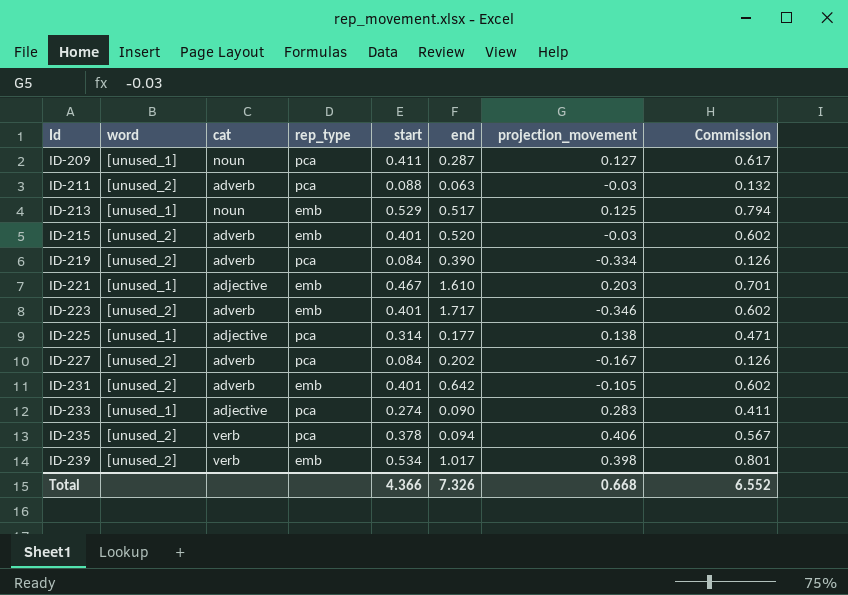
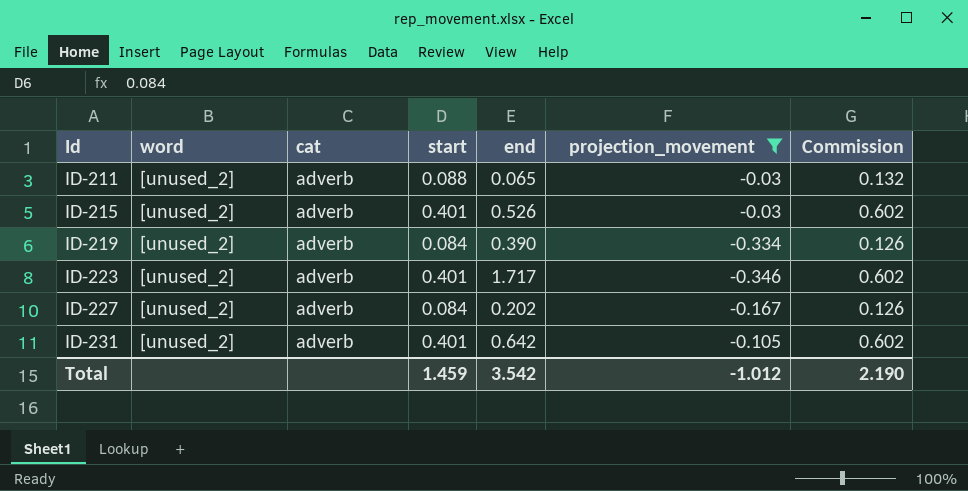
filter: none -> projection_movement <= -0.03
column rep_type | position: 4 -> none
ID-211 | end: 0.063 -> 0.065
ID-215 | end: 0.520 -> 0.526
Total | start: 4.366 -> 1.459
Total | end: 7.326 -> 3.542
Total | projection_movement: 0.668 -> -1.012
Total | Commission: 6.552 -> 2.190

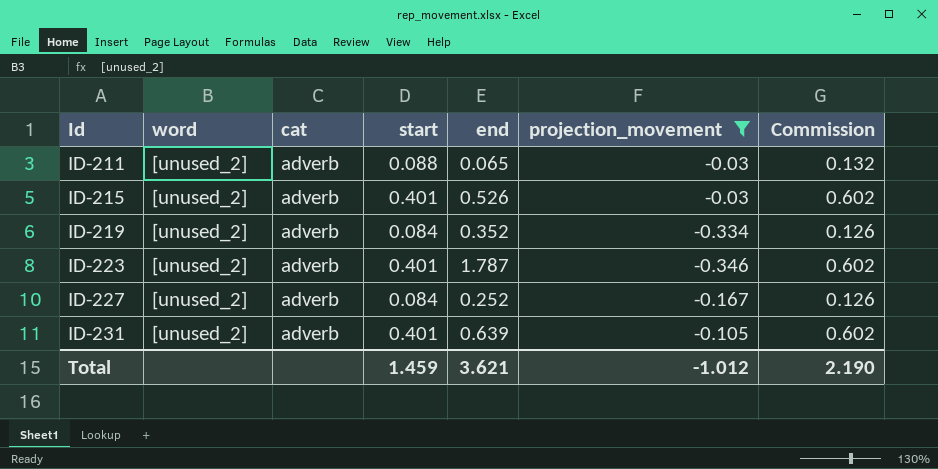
ID-219 | end: 0.390 -> 0.352
ID-223 | end: 1.717 -> 1.787
ID-227 | end: 0.202 -> 0.252
ID-231 | end: 0.642 -> 0.639
Total | end: 3.542 -> 3.621

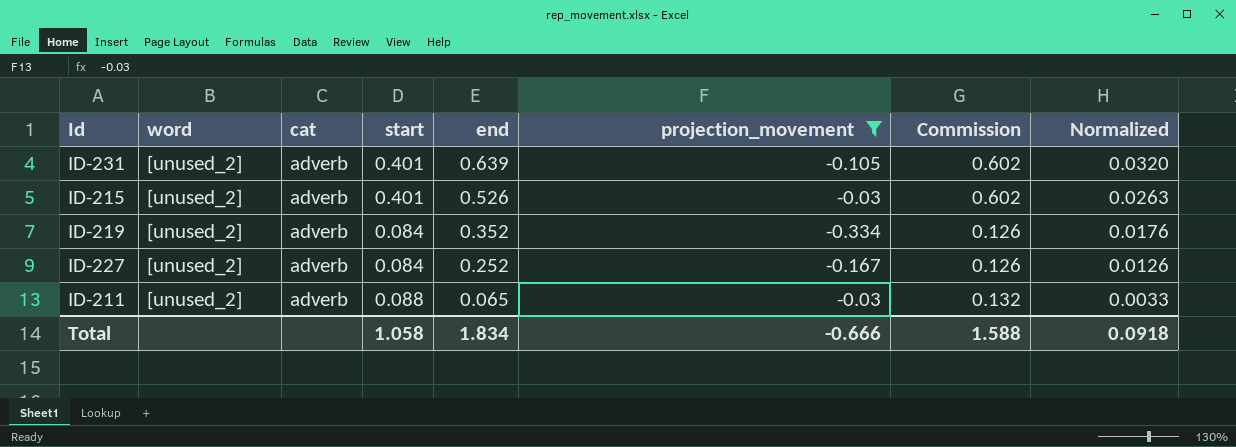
row order: Id ascending -> end descending
column Normalized | formula: none -> [end] * 0.05
row ID-223: [unused_2] | adverb | 0.401 | 1.787 | -0.346 | 0.602 -> none
Total | start: 1.459 -> 1.058
Total | end: 3.621 -> 1.834
Total | projection_movement: -1.012 -> -0.666
Total | Commission: 2.190 -> 1.588

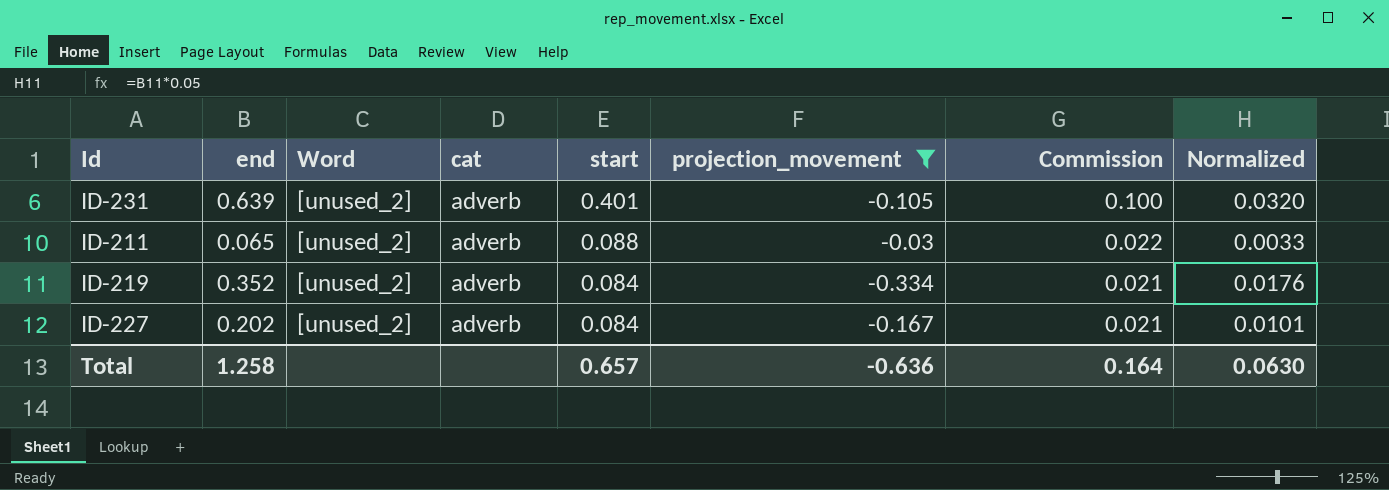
row order: end descending -> start descending
column end | position: 5 -> 2
column name: word -> Word
column Commission | formula: [start] * 1.5 -> [start] * 0.25
row ID-215: [unused_2] | adverb | 0.401 | 0.526 | -0.03 | 0.602 | 0.0263 -> none
ID-227 | end: 0.252 -> 0.202
ID-227 | Normalized: 0.0126 -> 0.0101
Total | end: 1.834 -> 1.258
Total | start: 1.058 -> 0.657
Total | projection_movement: -0.666 -> -0.636
Total | Commission: 1.588 -> 0.164
Total | Normalized: 0.0918 -> 0.0630

